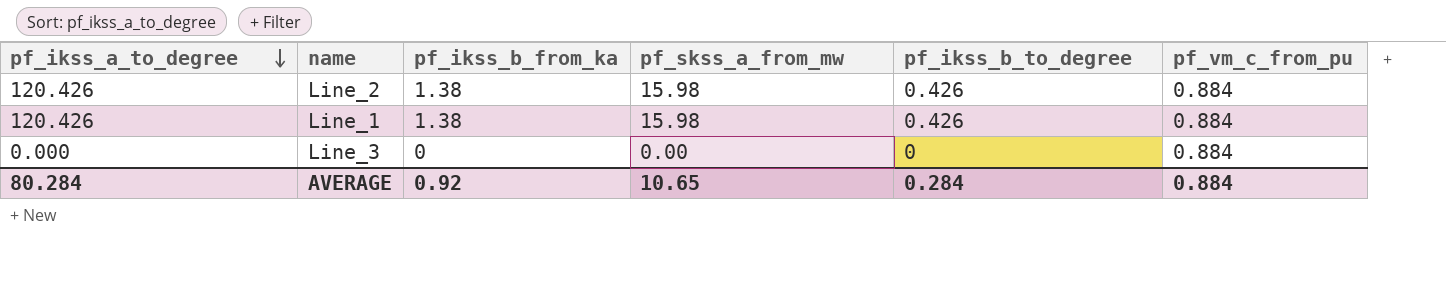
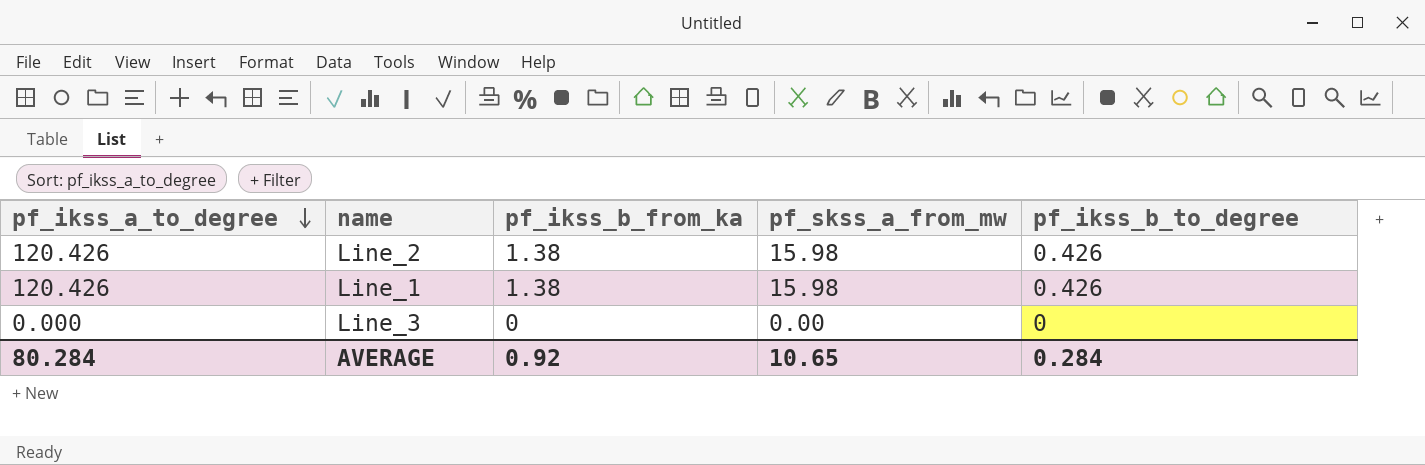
column pf_vm_c_from_pu | position: 6 -> none

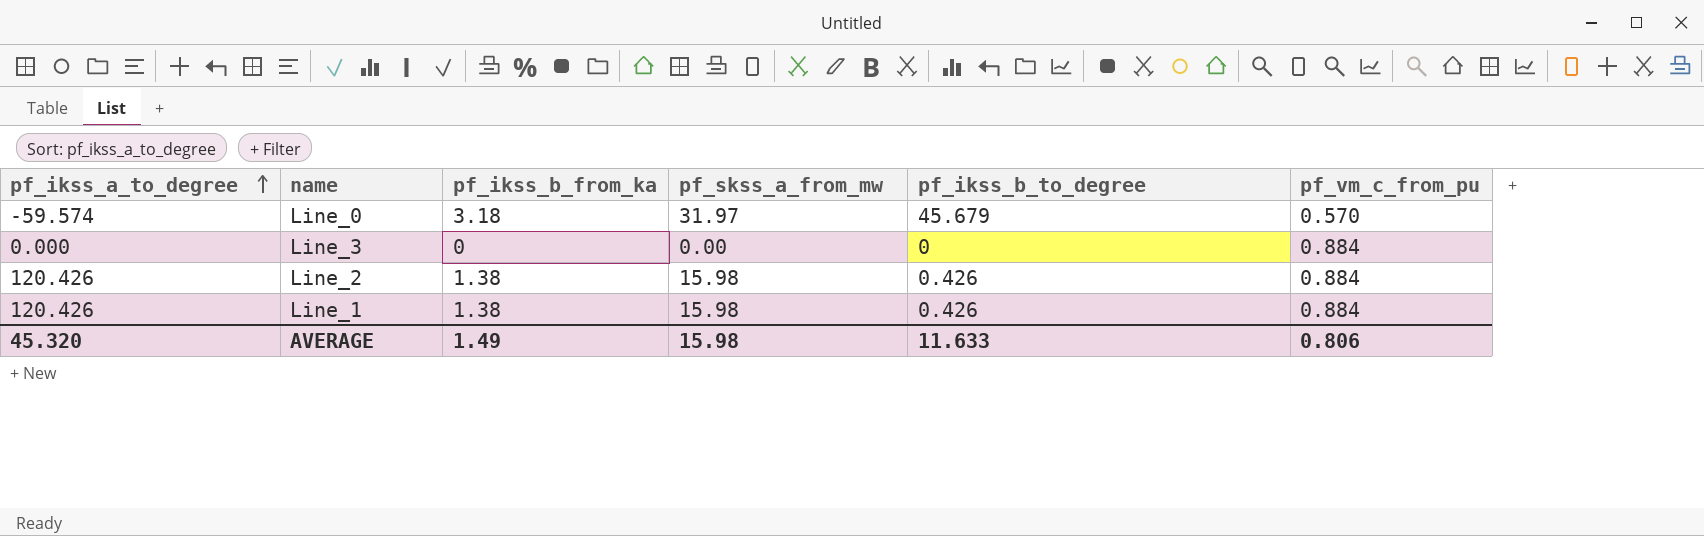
row order: pf_ikss_a_to_degree descending -> pf_ikss_a_to_degree ascending
column pf_vm_c_from_pu | position: none -> 6
row Line_0: none -> -59.574 | 3.18 | 31.97 | 45.679 | 0.570
AVERAGE | pf_ikss_a_to_degree: 80.284 -> 45.320
AVERAGE | pf_ikss_b_from_ka: 0.92 -> 1.49
AVERAGE | pf_skss_a_from_mw: 10.65 -> 15.98
AVERAGE | pf_ikss_b_to_degree: 0.284 -> 11.633

